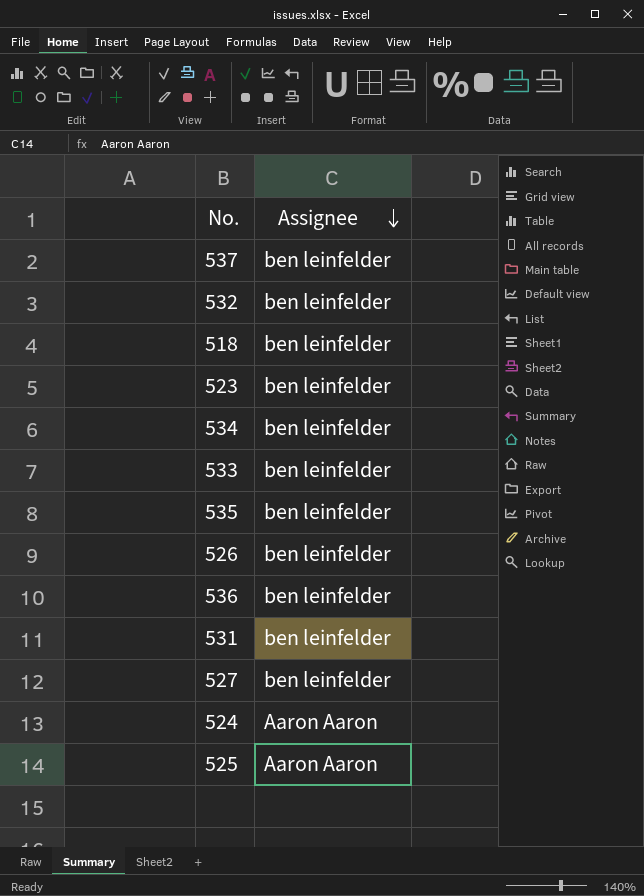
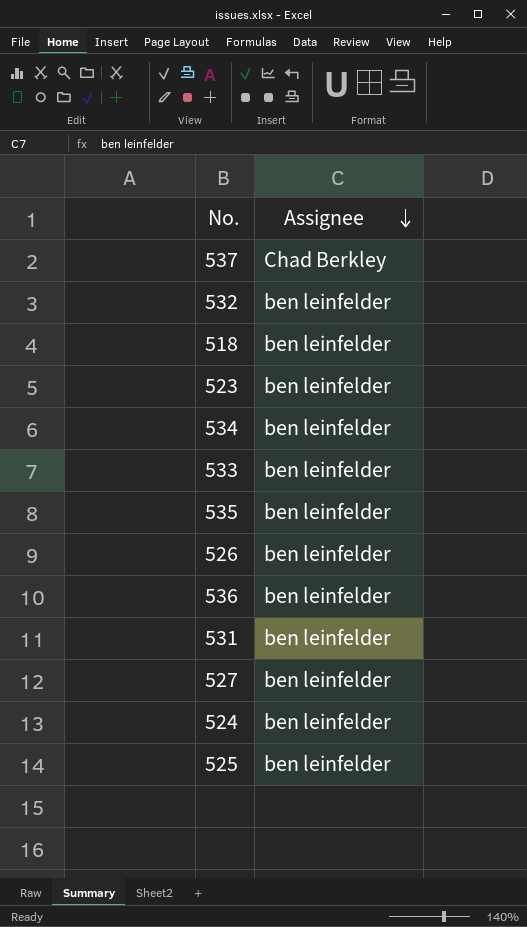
537 | Assignee: ben leinfelder -> Chad Berkley
524 | Assignee: Aaron Aaron -> ben leinfelder
525 | Assignee: Aaron Aaron -> ben leinfelder

